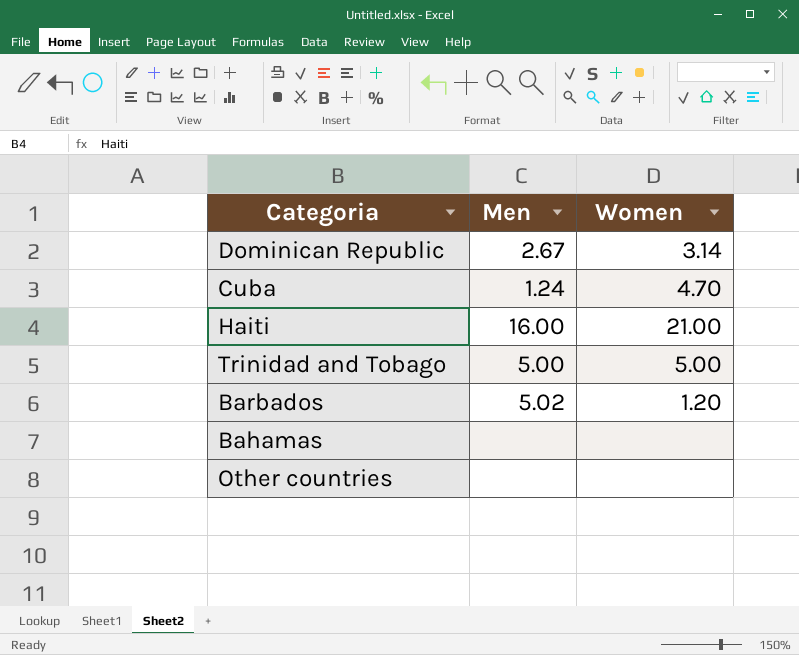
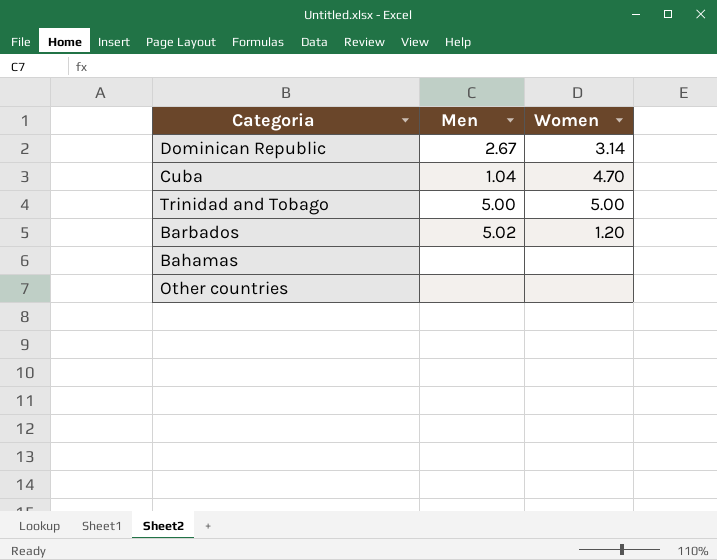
row Haiti: 16.00 | 21.00 -> none
Cuba | Men: 1.24 -> 1.04

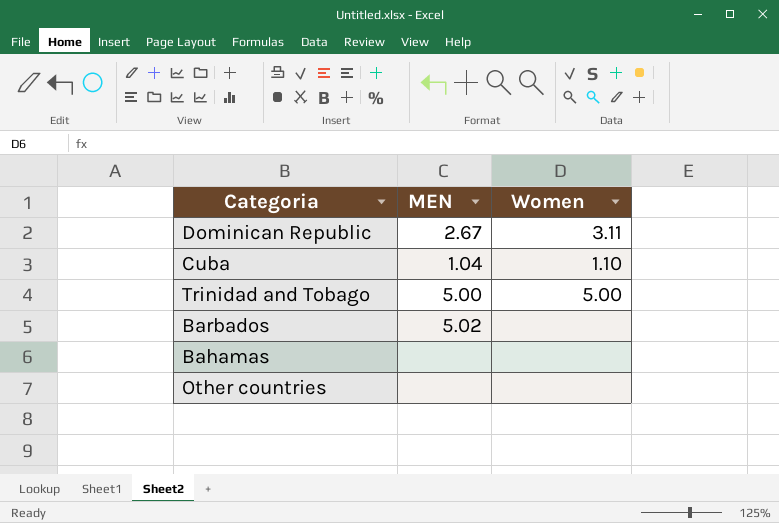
column name: Men -> MEN
Dominican Republic | Women: 3.14 -> 3.11
Cuba | Women: 4.70 -> 1.10
Barbados | Women: 1.20 -> none

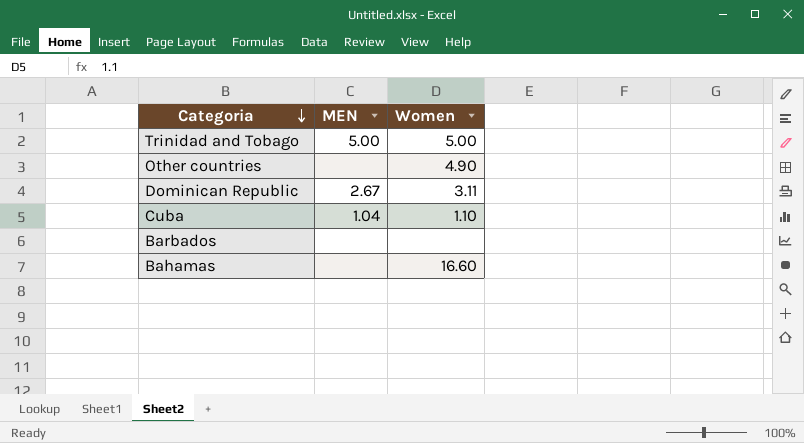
row order: none -> Categoria descending
Other countries | Women: none -> 4.90
Barbados | MEN: 5.02 -> none
Bahamas | Women: none -> 16.60

